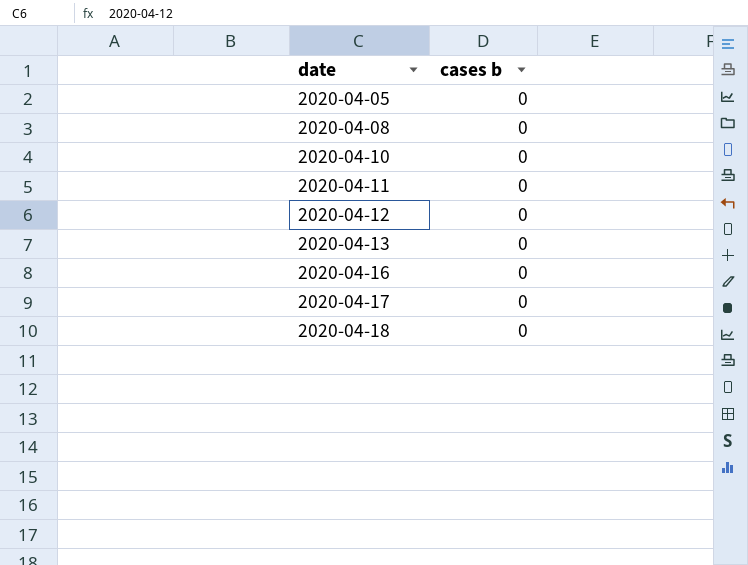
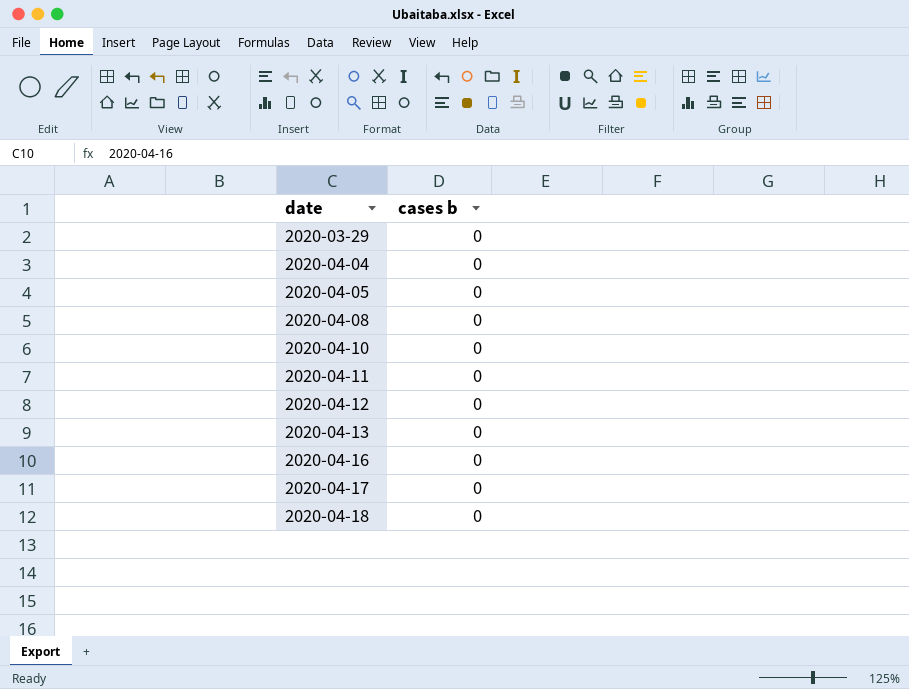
row 2020-03-29: none -> 0
row 2020-04-04: none -> 0

